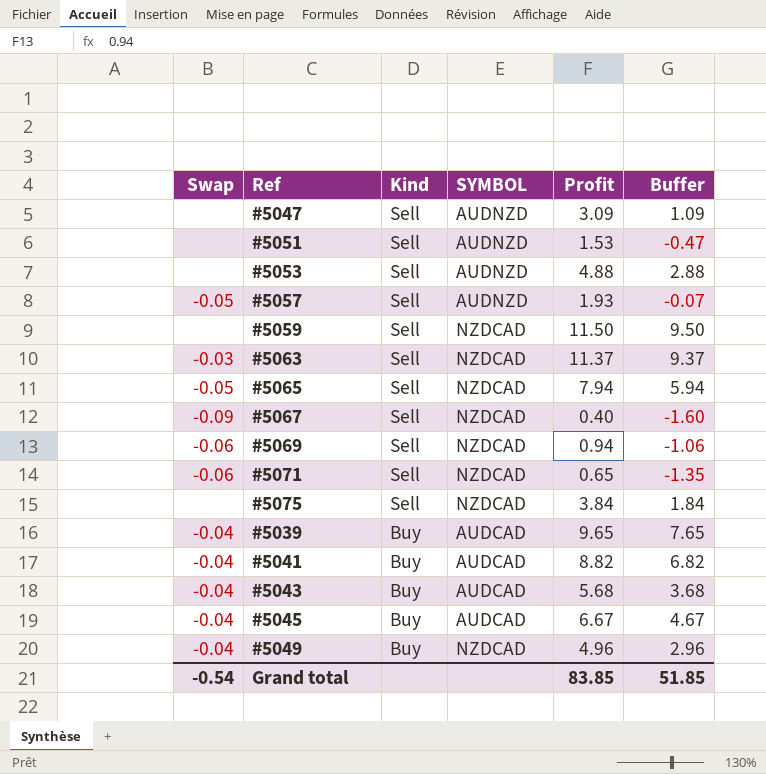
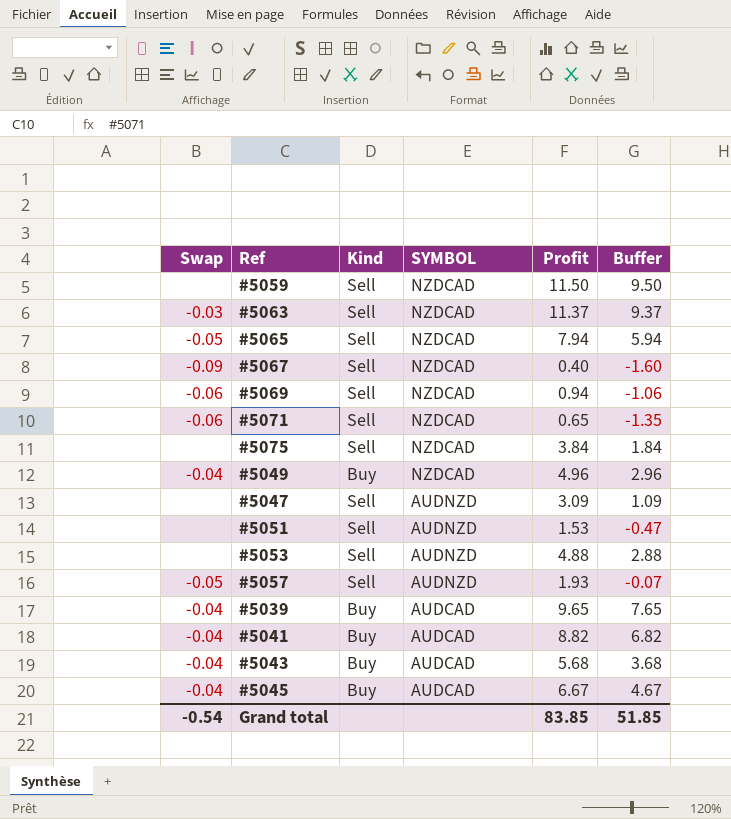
row order: Kind descending -> SYMBOL descending

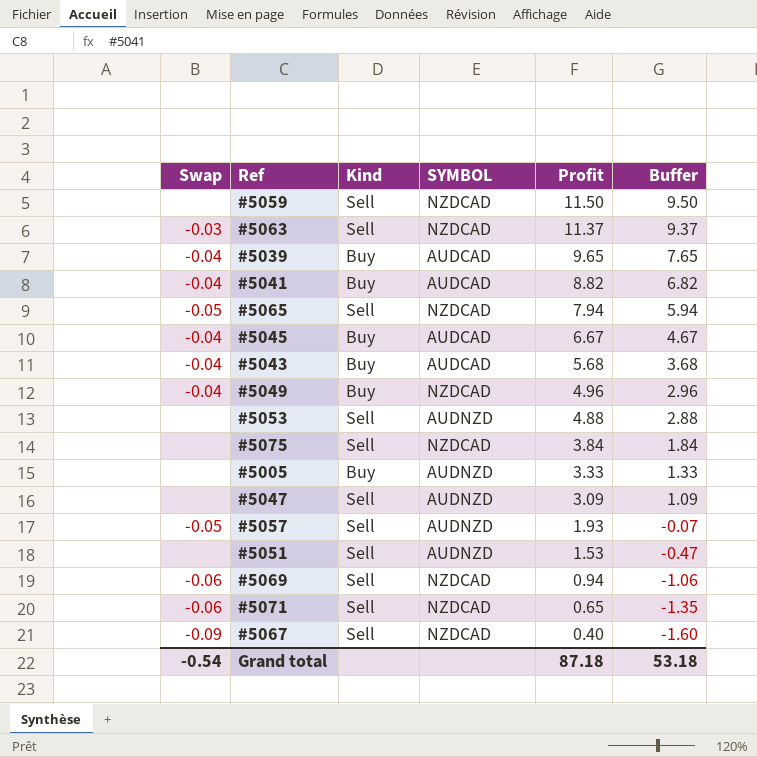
row order: SYMBOL descending -> Profit descending
row #5005: none -> none | Buy | AUDNZD | 3.33 | 1.33
Grand total | Profit: 83.85 -> 87.18
Grand total | Buffer: 51.85 -> 53.18

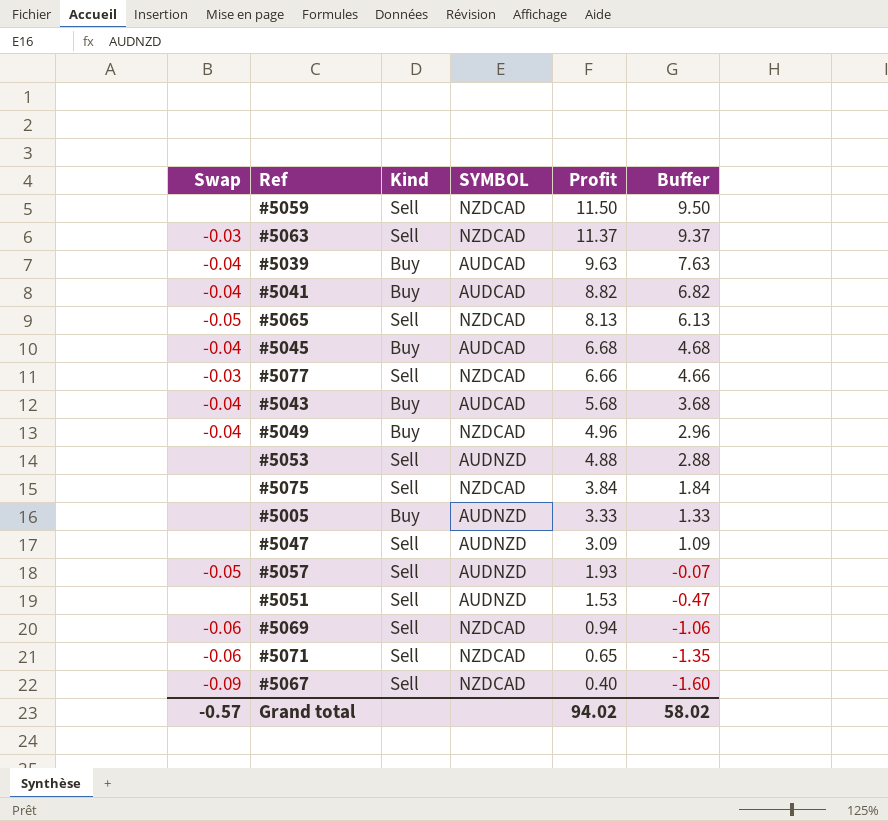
#5039 | Profit: 9.65 -> 9.63
#5039 | Buffer: 7.65 -> 7.63
#5065 | Profit: 7.94 -> 8.13
#5065 | Buffer: 5.94 -> 6.13
#5045 | Profit: 6.67 -> 6.68
#5045 | Buffer: 4.67 -> 4.68
row #5077: none -> -0.03 | Sell | NZDCAD | 6.66 | 4.66
Grand total | Swap: -0.54 -> -0.57
Grand total | Profit: 87.18 -> 94.02
Grand total | Buffer: 53.18 -> 58.02

